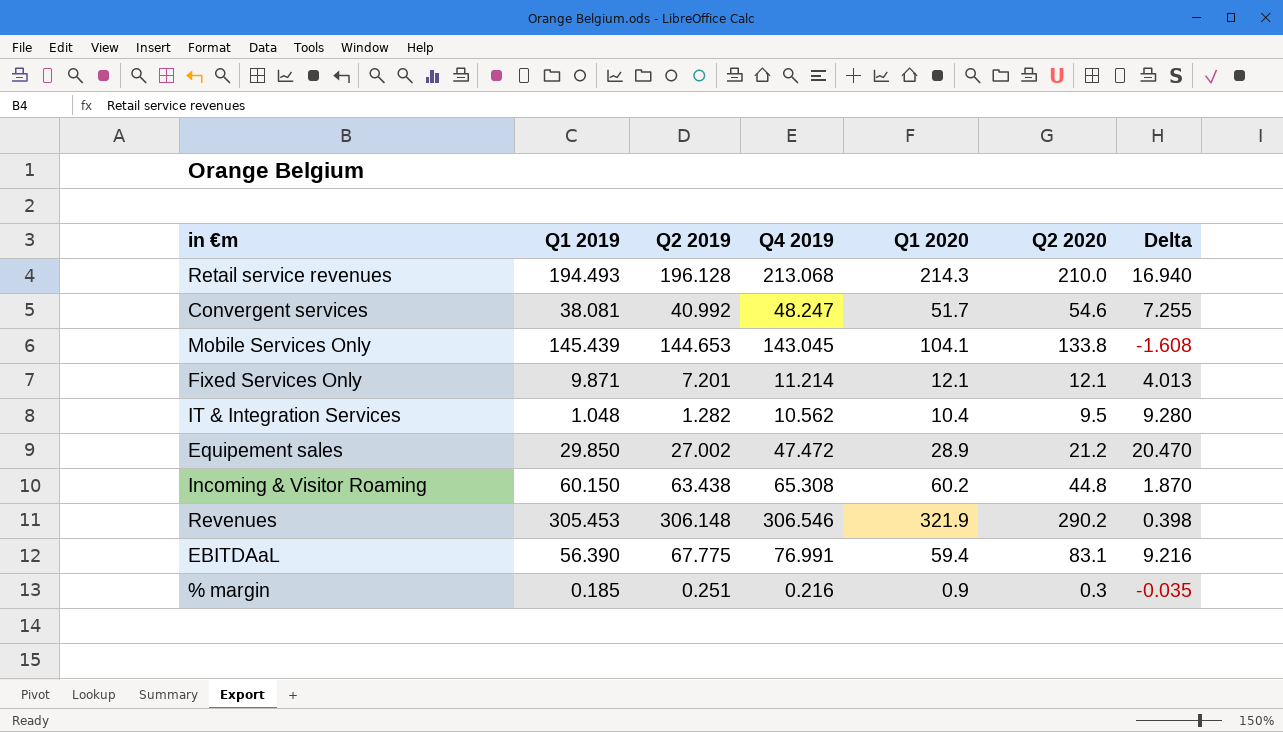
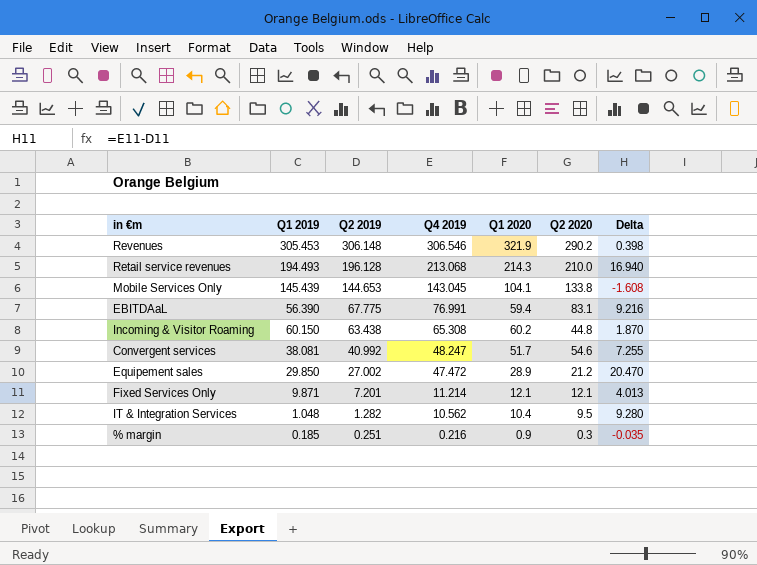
row order: none -> Q2 2019 descending

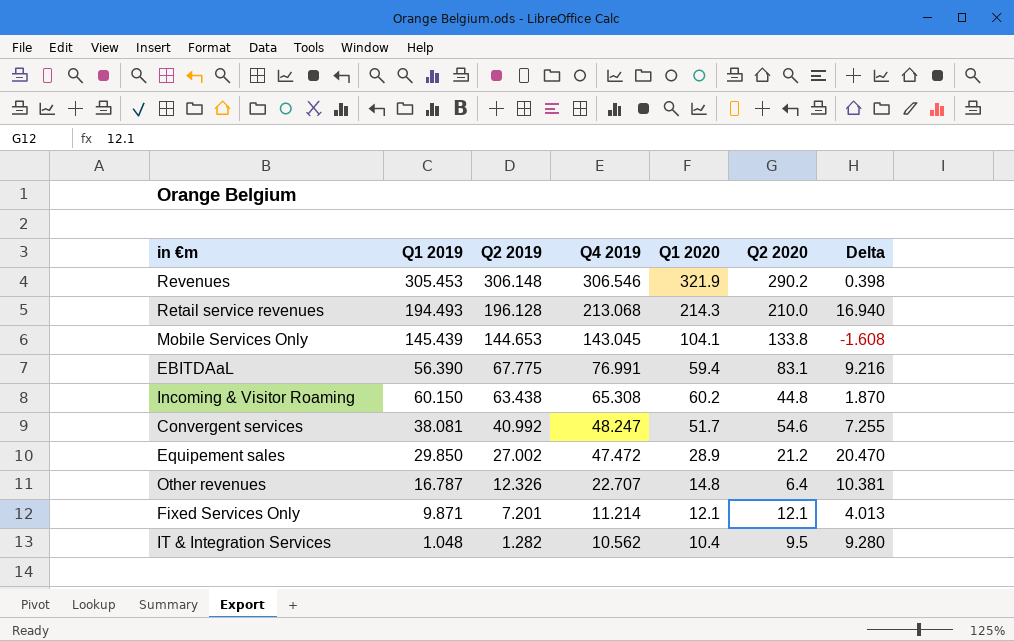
row % margin: 0.185 | 0.251 | 0.216 | 0.9 | 0.3 | -0.035 -> none
row Other revenues: none -> 16.787 | 12.326 | 22.707 | 14.8 | 6.4 | 10.381

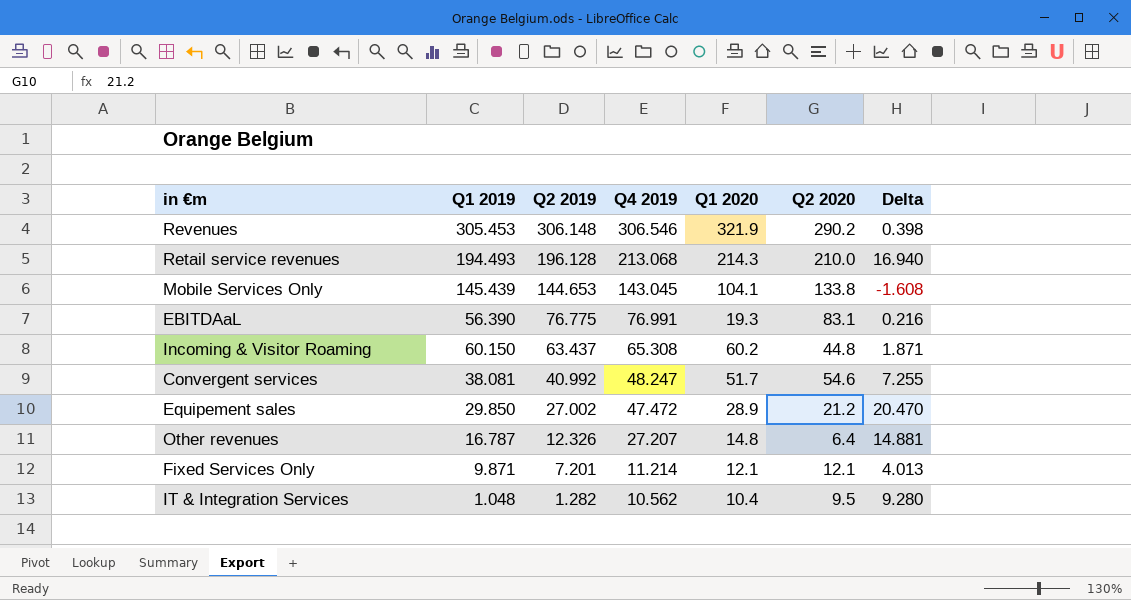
EBITDAaL | Q2 2019: 67.775 -> 76.775
EBITDAaL | Q1 2020: 59.4 -> 19.3
EBITDAaL | Delta: 9.216 -> 0.216
Incoming & Visitor Roaming | Q2 2019: 63.438 -> 63.437
Incoming & Visitor Roaming | Delta: 1.870 -> 1.871
Other revenues | Q4 2019: 22.707 -> 27.207
Other revenues | Delta: 10.381 -> 14.881

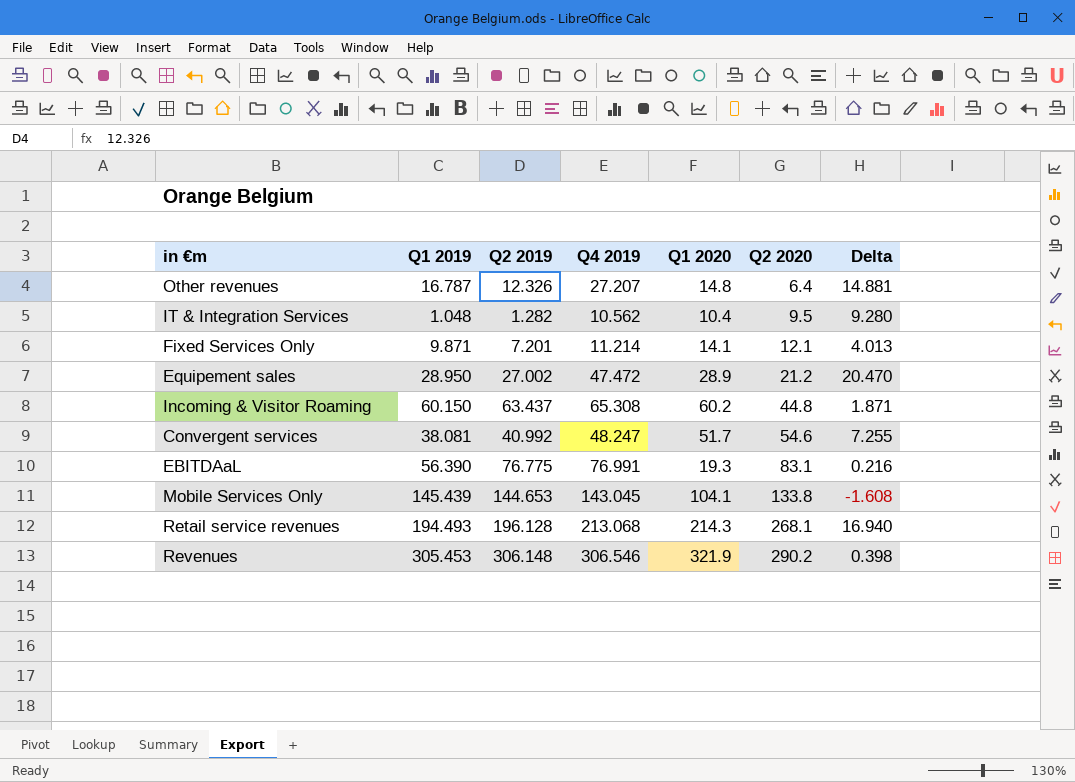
row order: Q2 2019 descending -> Q2 2020 ascending
Fixed Services Only | Q1 2020: 12.1 -> 14.1
Equipement sales | Q1 2019: 29.850 -> 28.950
Retail service revenues | Q2 2020: 210.0 -> 268.1

